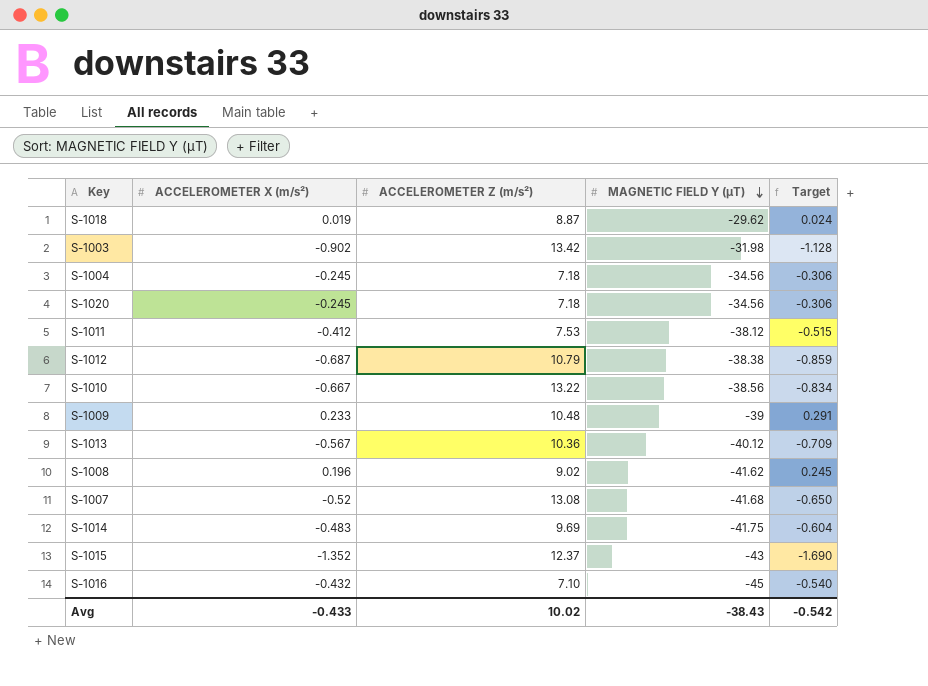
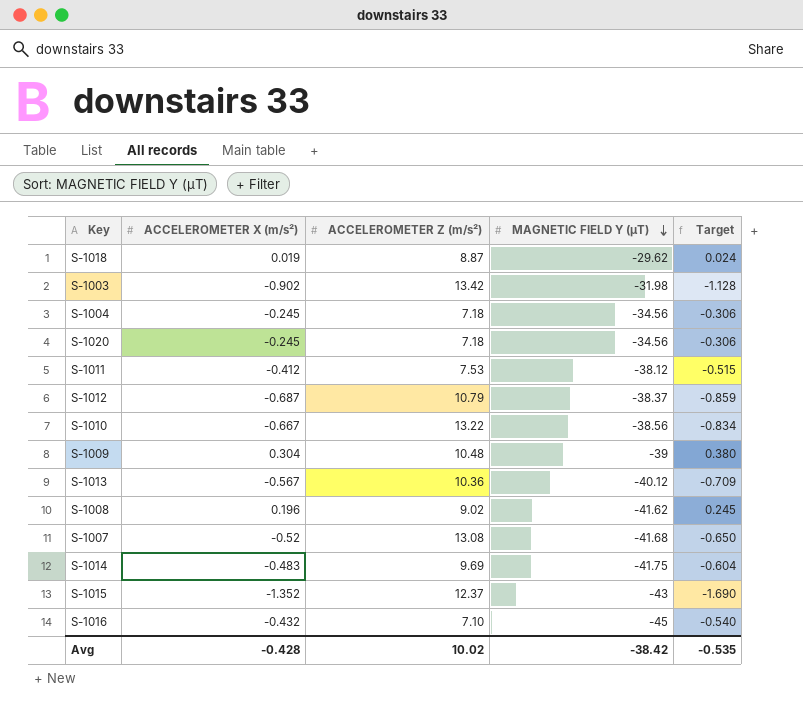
S-1012 | MAGNETIC FIELD Y (μT): -38.38 -> -38.37
S-1009 | ACCELEROMETER X (m/s²): 0.233 -> 0.304
S-1009 | Target: 0.291 -> 0.380
Avg | ACCELEROMETER X (m/s²): -0.433 -> -0.428
Avg | MAGNETIC FIELD Y (μT): -38.43 -> -38.42
Avg | Target: -0.542 -> -0.535

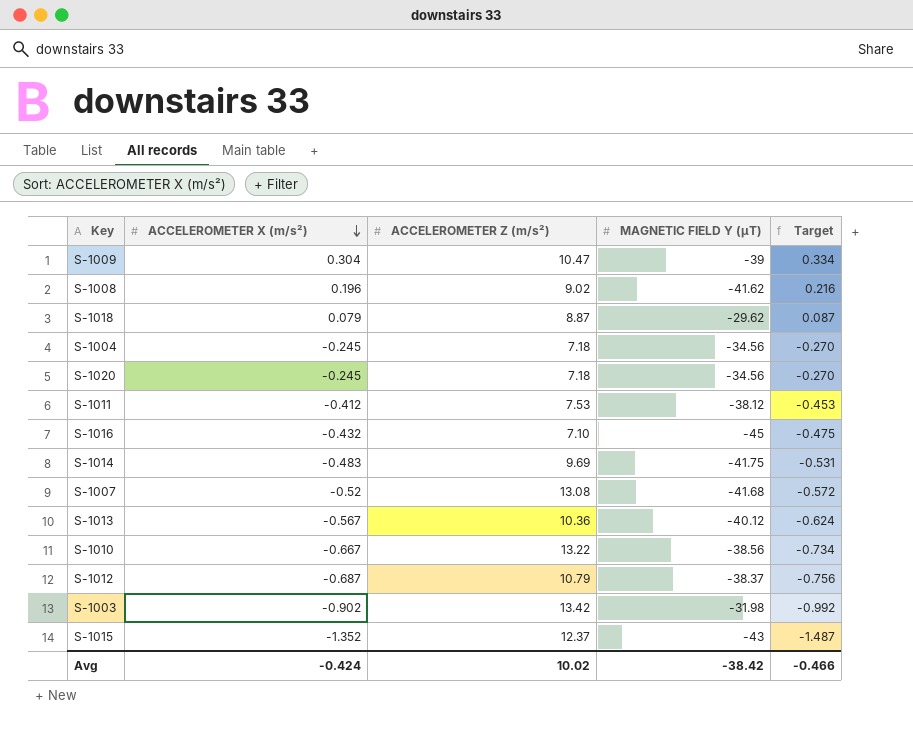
row order: MAGNETIC FIELD Y (μT) descending -> ACCELEROMETER X (m/s²) descending
column Target | formula: [ACCELEROMETER X (m/s²)] * 1.25 -> [ACCELEROMETER X (m/s²)] * 1.1
S-1009 | ACCELEROMETER Z (m/s²): 10.48 -> 10.47
S-1018 | ACCELEROMETER X (m/s²): 0.019 -> 0.079
Avg | ACCELEROMETER X (m/s²): -0.428 -> -0.424
Avg | Target: -0.535 -> -0.466

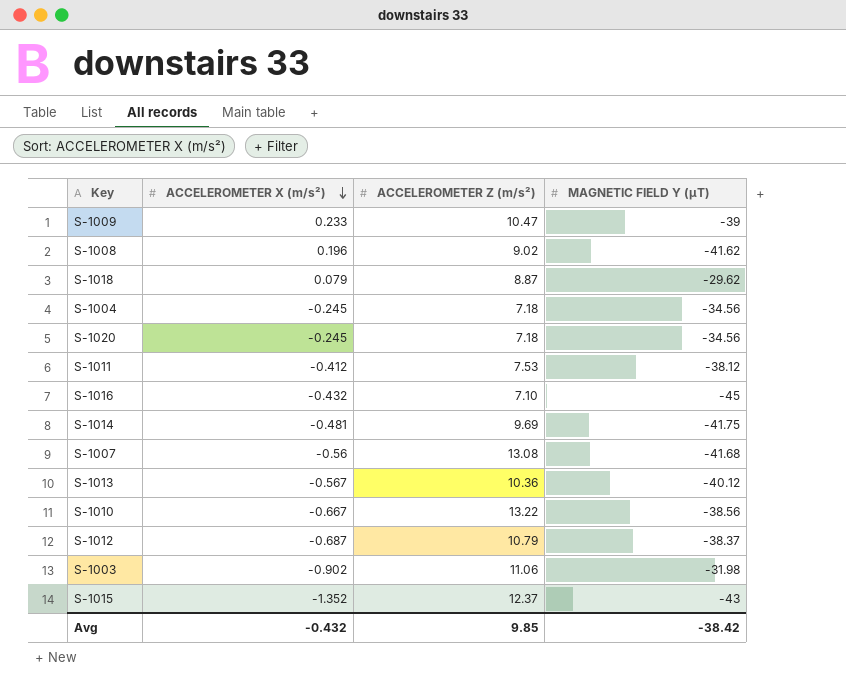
column Target | formula: [ACCELEROMETER X (m/s²)] * 1.1 -> none
S-1009 | ACCELEROMETER X (m/s²): 0.304 -> 0.233
S-1014 | ACCELEROMETER X (m/s²): -0.483 -> -0.481
S-1007 | ACCELEROMETER X (m/s²): -0.52 -> -0.56
S-1003 | ACCELEROMETER Z (m/s²): 13.42 -> 11.06
Avg | ACCELEROMETER X (m/s²): -0.424 -> -0.432
Avg | ACCELEROMETER Z (m/s²): 10.02 -> 9.85

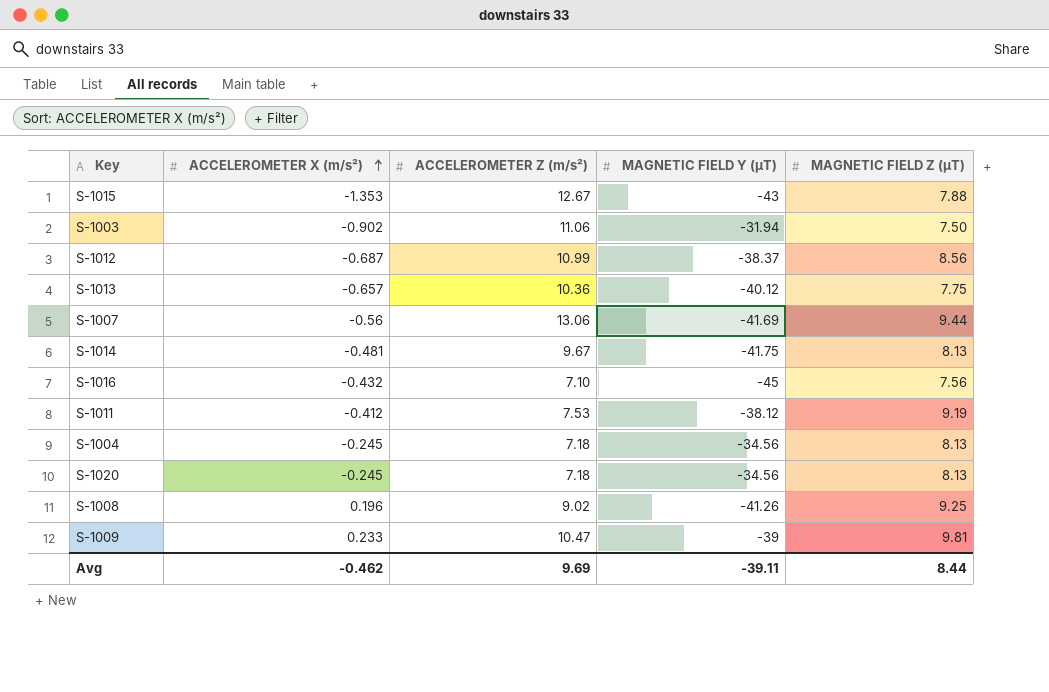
row order: ACCELEROMETER X (m/s²) descending -> ACCELEROMETER X (m/s²) ascending
column MAGNETIC FIELD Z (μT) | position: none -> 5
row S-1018: 0.079 | 8.87 | -29.62 -> none
row S-1010: -0.667 | 13.22 | -38.56 -> none
S-1015 | ACCELEROMETER X (m/s²): -1.352 -> -1.353
S-1015 | ACCELEROMETER Z (m/s²): 12.37 -> 12.67
S-1003 | MAGNETIC FIELD Y (μT): -31.98 -> -31.94
S-1012 | ACCELEROMETER Z (m/s²): 10.79 -> 10.99
S-1013 | ACCELEROMETER X (m/s²): -0.567 -> -0.657
S-1007 | ACCELEROMETER Z (m/s²): 13.08 -> 13.06
S-1007 | MAGNETIC FIELD Y (μT): -41.68 -> -41.69
S-1014 | ACCELEROMETER Z (m/s²): 9.69 -> 9.67
S-1008 | MAGNETIC FIELD Y (μT): -41.62 -> -41.26
Avg | ACCELEROMETER X (m/s²): -0.432 -> -0.462
Avg | ACCELEROMETER Z (m/s²): 9.85 -> 9.69
Avg | MAGNETIC FIELD Y (μT): -38.42 -> -39.11

